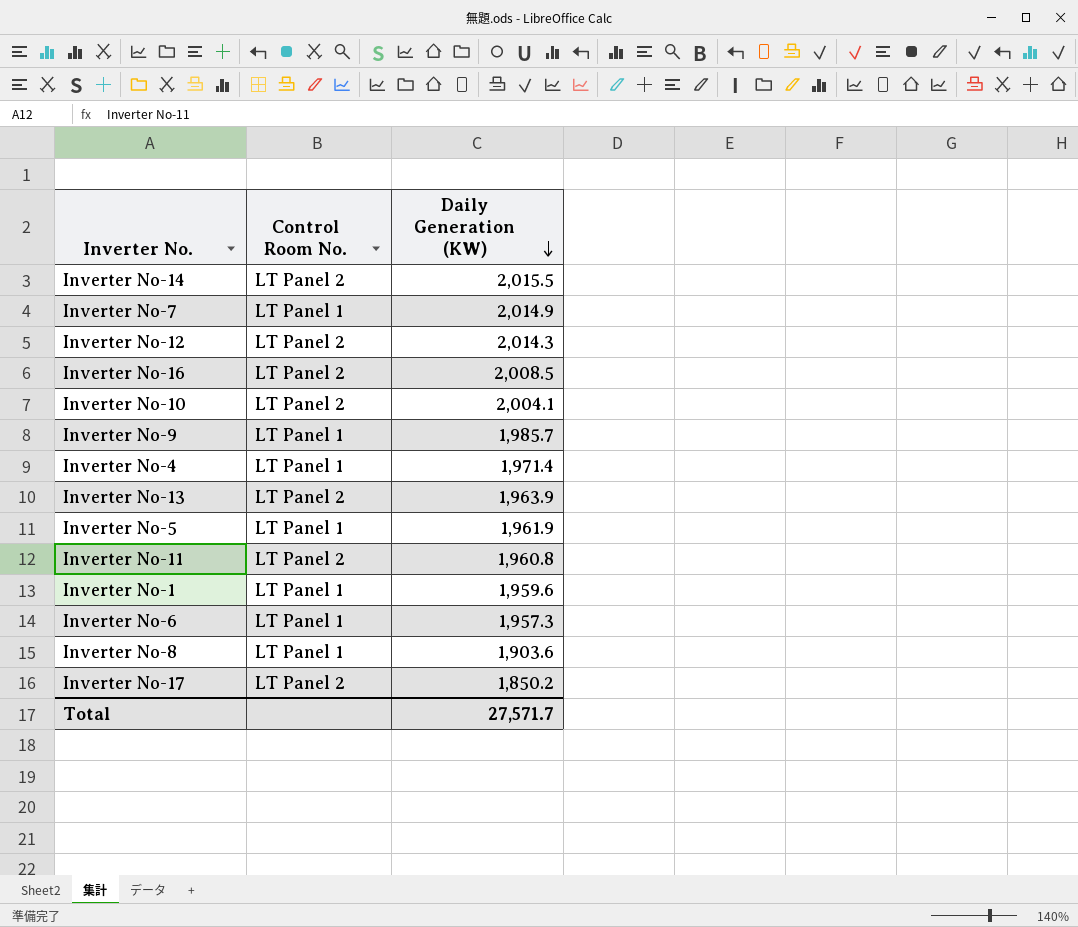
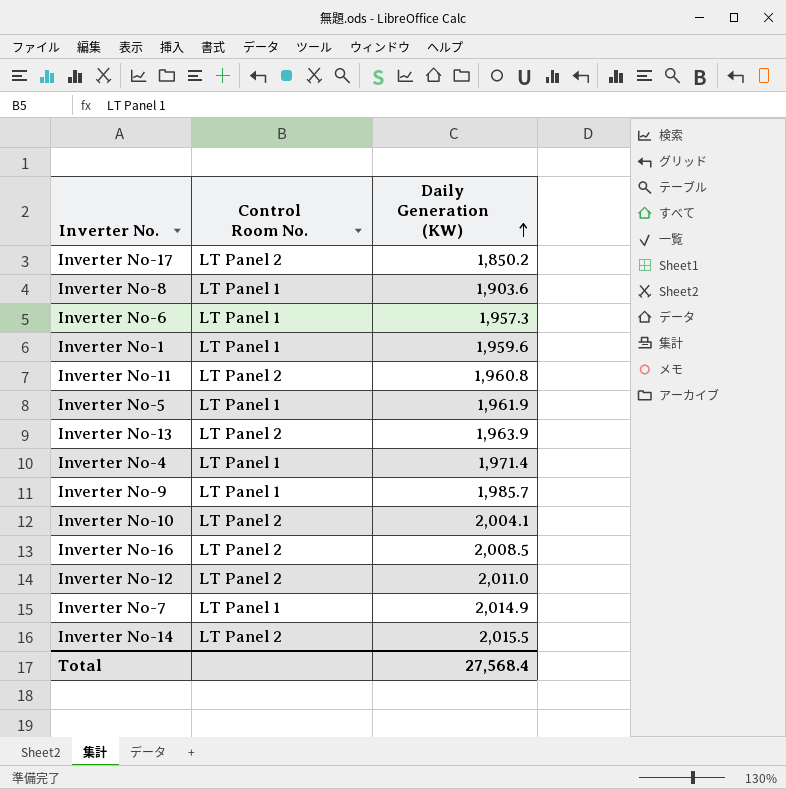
row order: Daily Generation (KW) descending -> Daily Generation (KW) ascending
Inverter No-12 | Daily Generation (KW): 2,014.3 -> 2,011.0
Total | Daily Generation (KW): 27,571.7 -> 27,568.4

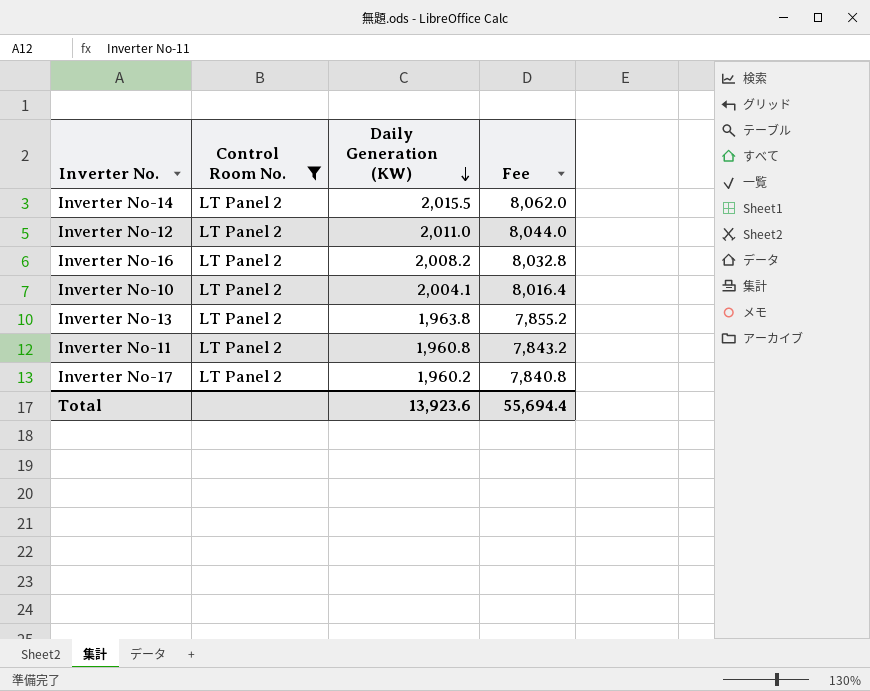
filter: none -> Control Room No. = LT Panel 2
row order: Daily Generation (KW) ascending -> Daily Generation (KW) descending
column Fee | formula: none -> [Daily Generation (KW)] * 4
Inverter No-16 | Daily Generation (KW): 2,008.5 -> 2,008.2
Inverter No-13 | Daily Generation (KW): 1,963.9 -> 1,963.8
Inverter No-17 | Daily Generation (KW): 1,850.2 -> 1,960.2
Total | Daily Generation (KW): 27,568.4 -> 13,923.6

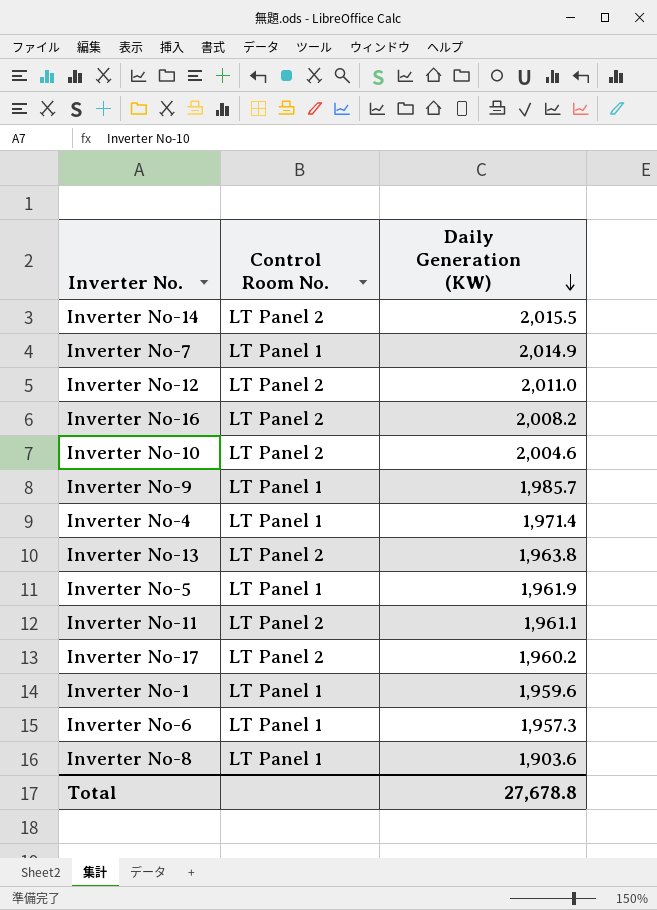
filter: Control Room No. = LT Panel 2 -> none
column Fee | formula: [Daily Generation (KW)] * 4 -> none
Inverter No-10 | Daily Generation (KW): 2,004.1 -> 2,004.6
Inverter No-11 | Daily Generation (KW): 1,960.8 -> 1,961.1
Total | Daily Generation (KW): 13,923.6 -> 27,678.8

